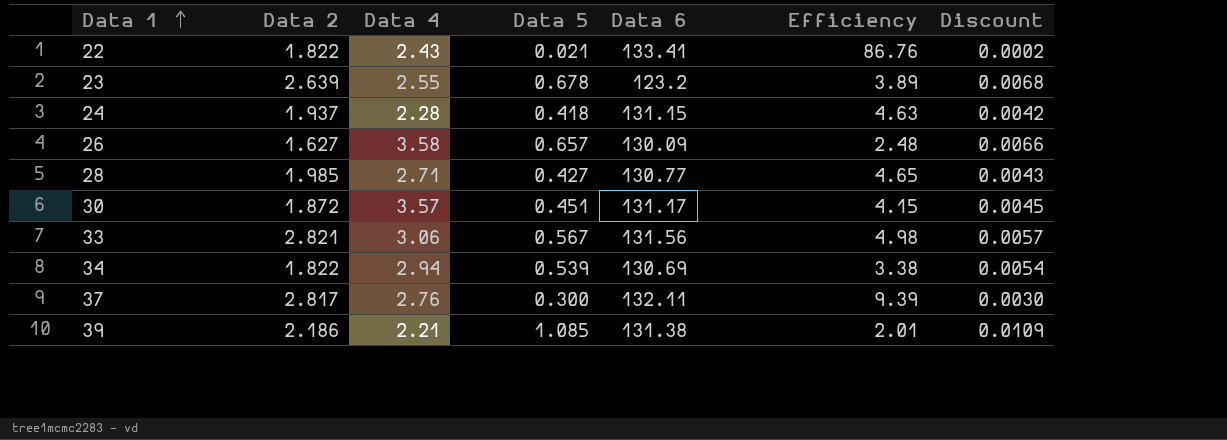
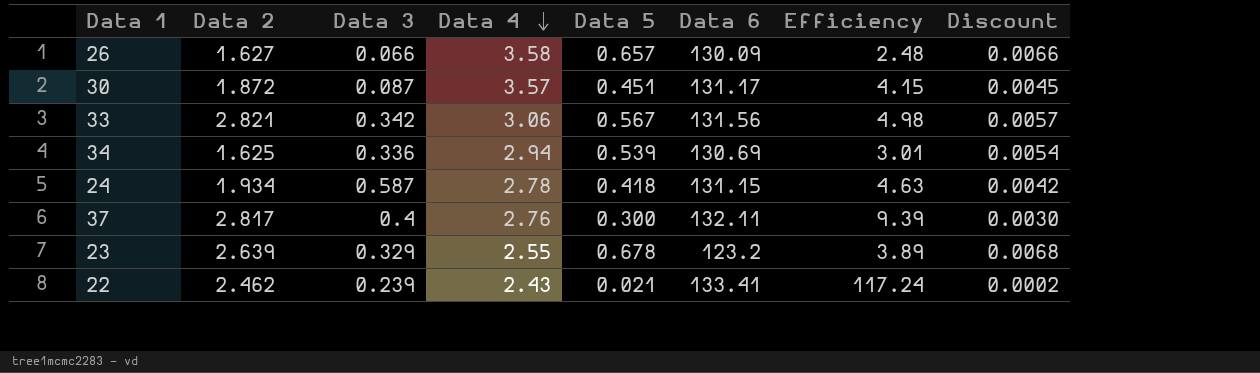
row order: Data 1 ascending -> Data 4 descending
column Data 3 | position: none -> 3
row 28: 1.985 | 2.71 | 0.427 | 130.77 | 4.65 | 0.0043 -> none
row 39: 2.186 | 2.21 | 1.085 | 131.38 | 2.01 | 0.0109 -> none
34 | Data 2: 1.822 -> 1.625
34 | Efficiency: 3.38 -> 3.01
24 | Data 2: 1.937 -> 1.934
24 | Data 4: 2.28 -> 2.78
22 | Data 2: 1.822 -> 2.462
22 | Efficiency: 86.76 -> 117.24

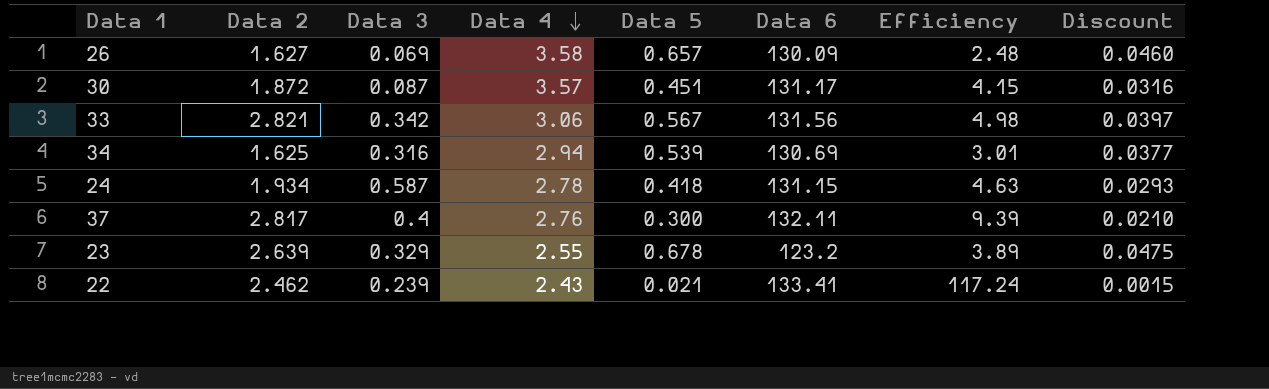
column Discount | formula: [Data 5] * 0.01 -> [Data 5] * 0.07
26 | Data 3: 0.066 -> 0.069
34 | Data 3: 0.336 -> 0.316

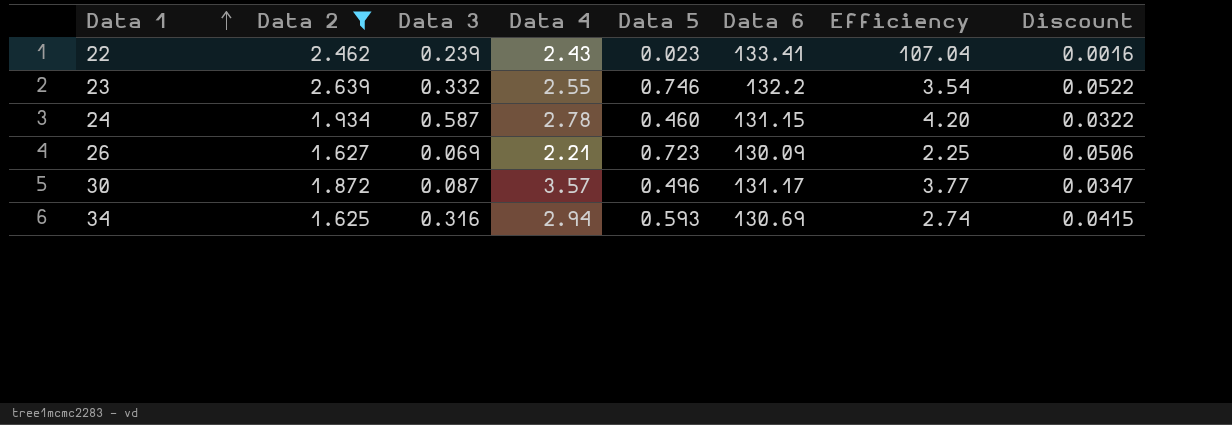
filter: none -> Data 2 <= 2.639
row order: Data 4 descending -> Data 1 ascending
22 | Data 5: 0.021 -> 0.023
22 | Efficiency: 117.24 -> 107.04
22 | Discount: 0.0015 -> 0.0016
23 | Data 3: 0.329 -> 0.332
23 | Data 5: 0.678 -> 0.746
23 | Data 6: 123.2 -> 132.2
23 | Efficiency: 3.89 -> 3.54
23 | Discount: 0.0475 -> 0.0522
24 | Data 5: 0.418 -> 0.460
24 | Efficiency: 4.63 -> 4.20
24 | Discount: 0.0293 -> 0.0322
26 | Data 4: 3.58 -> 2.21
26 | Data 5: 0.657 -> 0.723
26 | Efficiency: 2.48 -> 2.25
26 | Discount: 0.0460 -> 0.0506
30 | Data 5: 0.451 -> 0.496
30 | Efficiency: 4.15 -> 3.77
30 | Discount: 0.0316 -> 0.0347
34 | Data 5: 0.539 -> 0.593
34 | Efficiency: 3.01 -> 2.74
34 | Discount: 0.0377 -> 0.0415

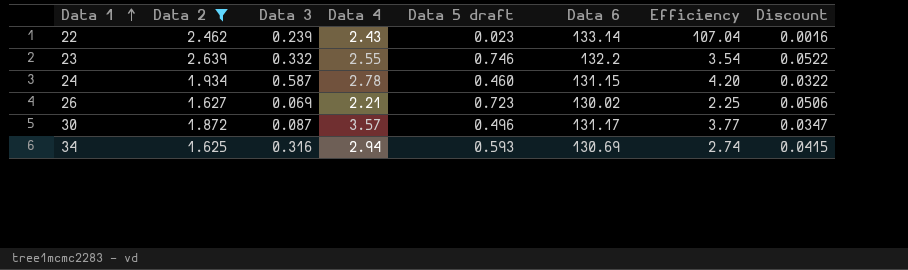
column name: Data 5 -> Data 5 draft
22 | Data 6: 133.41 -> 133.14
26 | Data 6: 130.09 -> 130.02

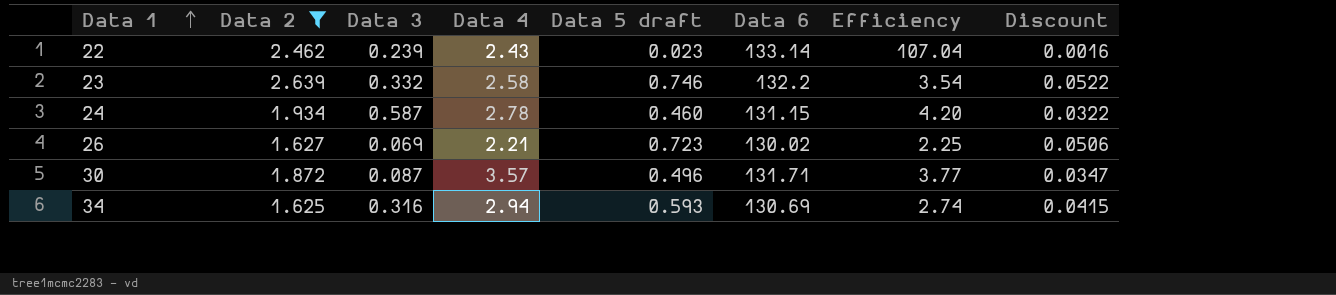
23 | Data 4: 2.55 -> 2.58
30 | Data 6: 131.17 -> 131.71

